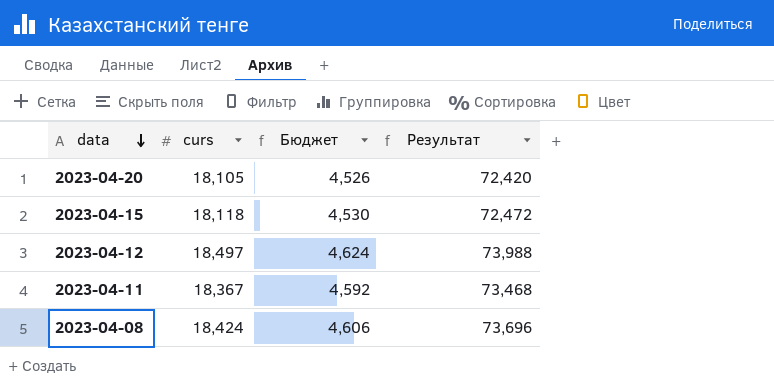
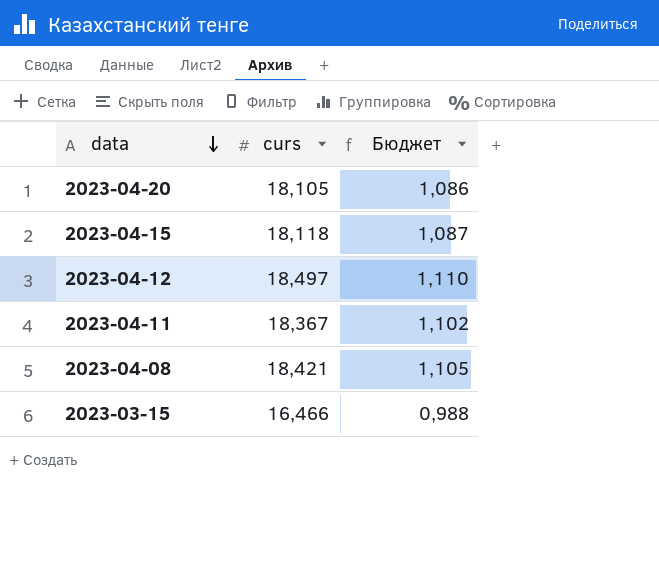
column Результат | formula: [curs] * 4 -> none
column Бюджет | formula: [curs] * 0,25 -> [curs] * 0,06
2023-04-08 | curs: 18,424 -> 18,421
row 2023-03-15: none -> 16,466 | 0,988

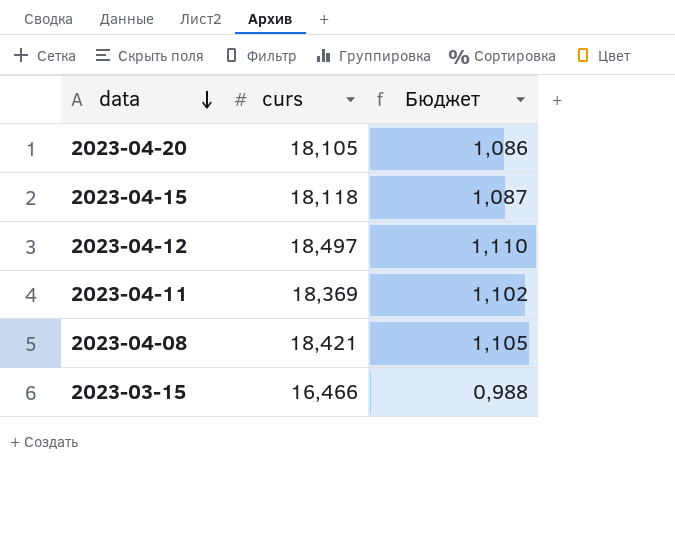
2023-04-11 | curs: 18,367 -> 18,369

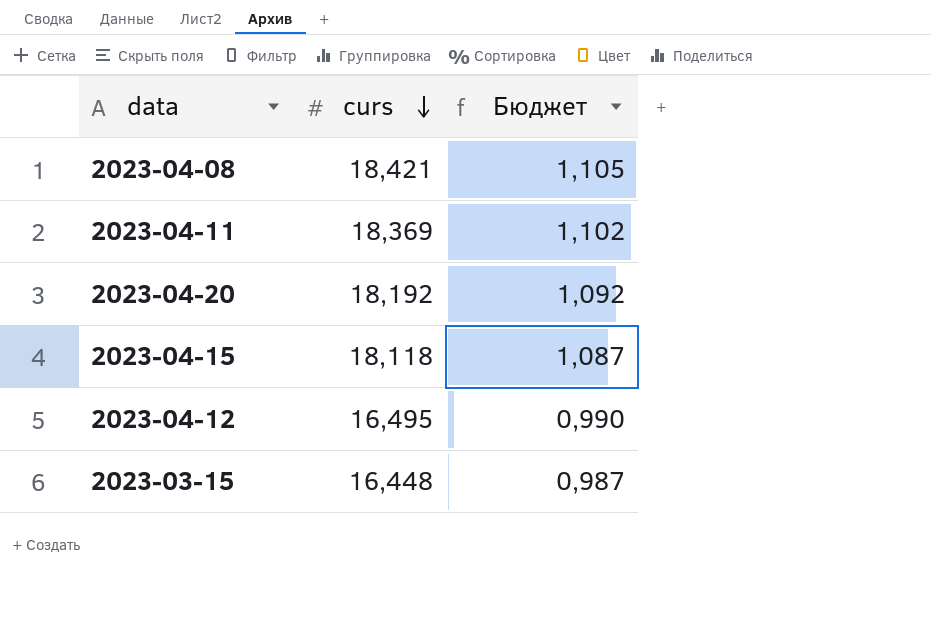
row order: data descending -> curs descending
2023-04-20 | curs: 18,105 -> 18,192
2023-04-20 | Бюджет: 1,086 -> 1,092
2023-04-12 | curs: 18,497 -> 16,495
2023-04-12 | Бюджет: 1,110 -> 0,990
2023-03-15 | curs: 16,466 -> 16,448
2023-03-15 | Бюджет: 0,988 -> 0,987

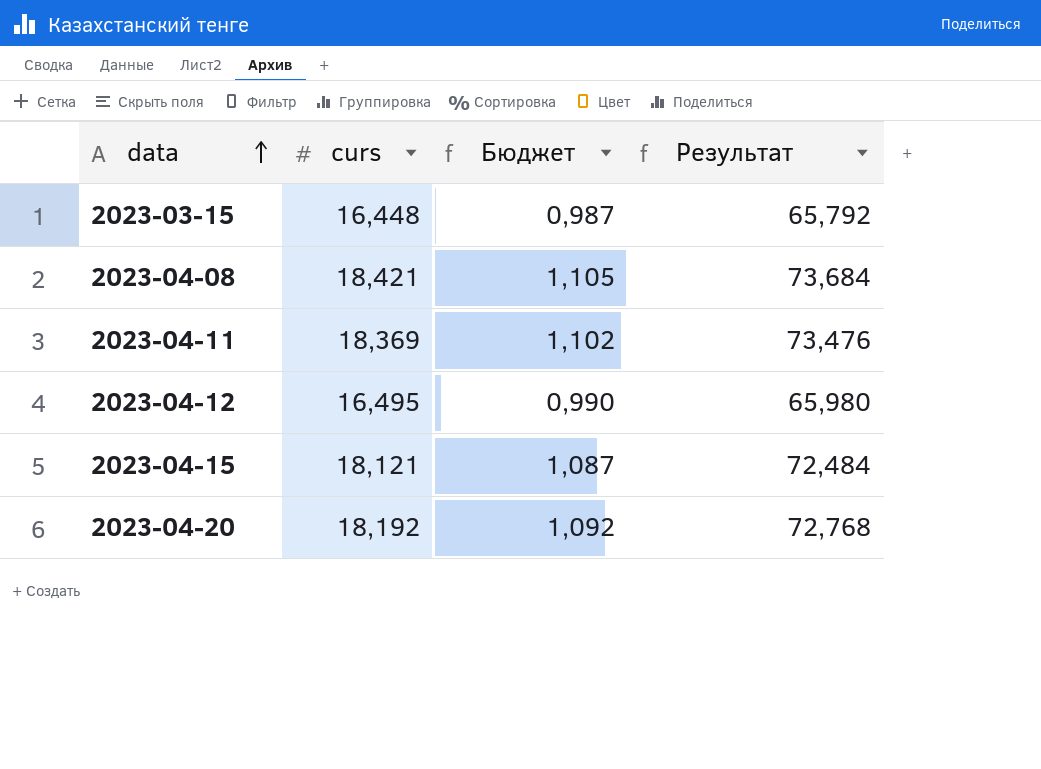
row order: curs descending -> data ascending
column Результат | formula: none -> [curs] * 4
2023-04-15 | curs: 18,118 -> 18,121

